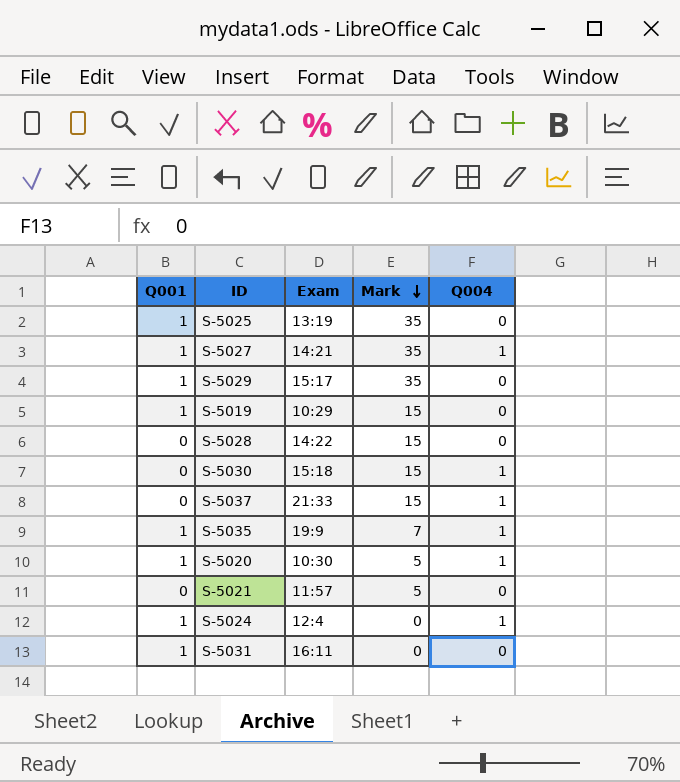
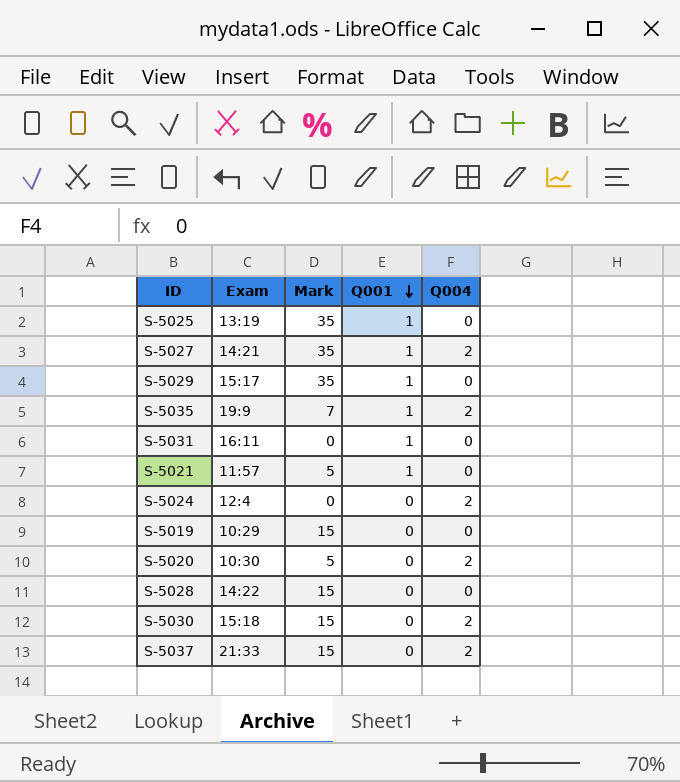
row order: Mark descending -> Q001 descending
column Q001 | position: 1 -> 4
S-5027 | Q004: 1 -> 2
S-5035 | Q004: 1 -> 2
S-5021 | Q001: 0 -> 1
S-5024 | Q001: 1 -> 0
S-5024 | Q004: 1 -> 2
S-5019 | Q001: 1 -> 0
S-5020 | Q001: 1 -> 0
S-5020 | Q004: 1 -> 2
S-5030 | Q004: 1 -> 2
S-5037 | Q004: 1 -> 2

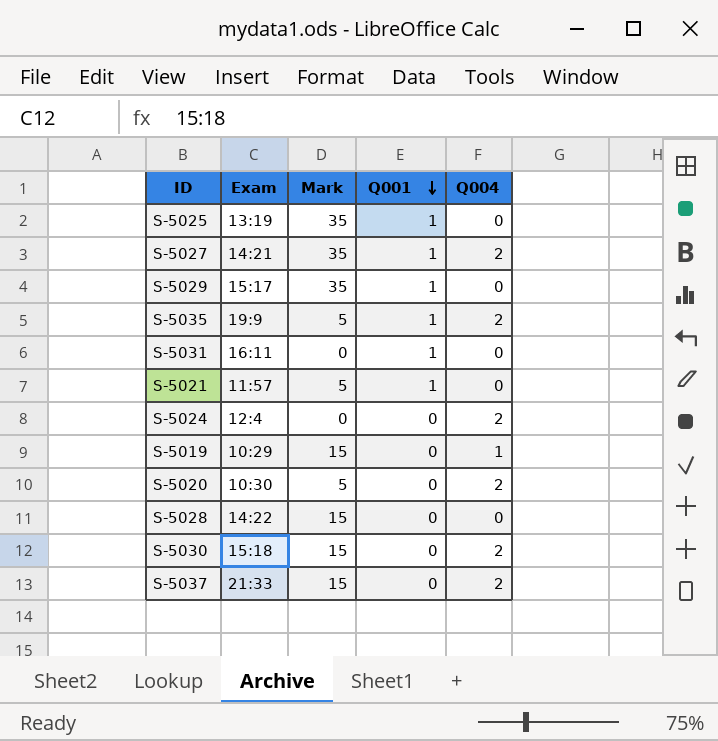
S-5035 | Mark: 7 -> 5
S-5019 | Q004: 0 -> 1

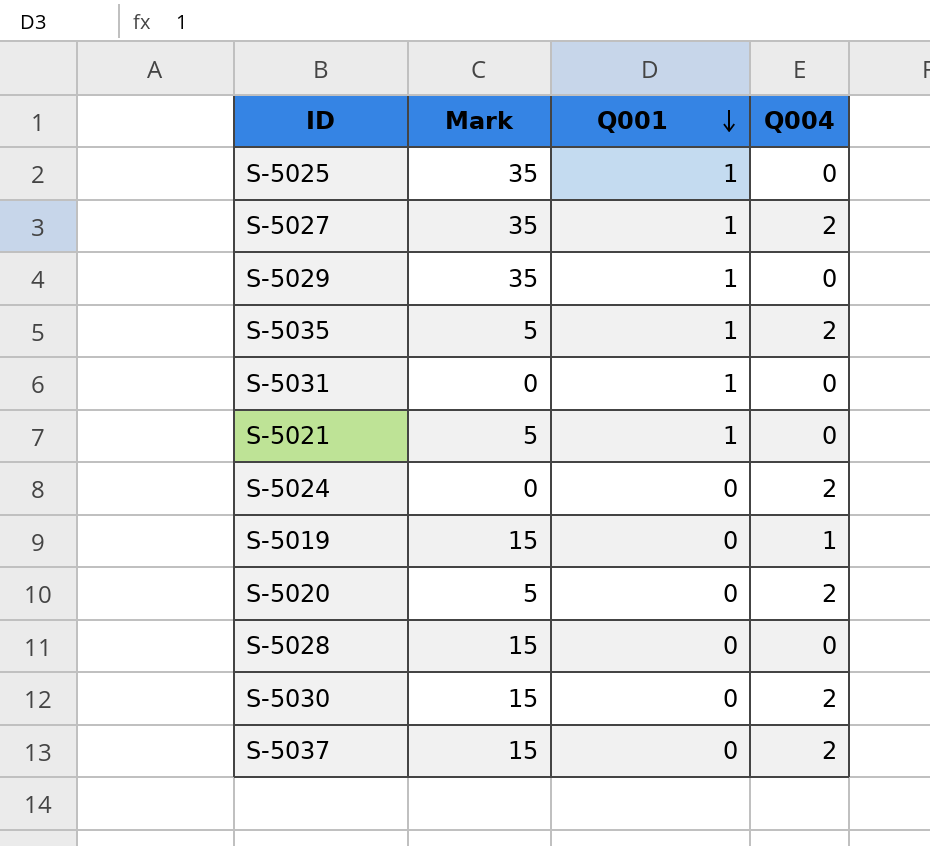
column Exam | position: 2 -> none

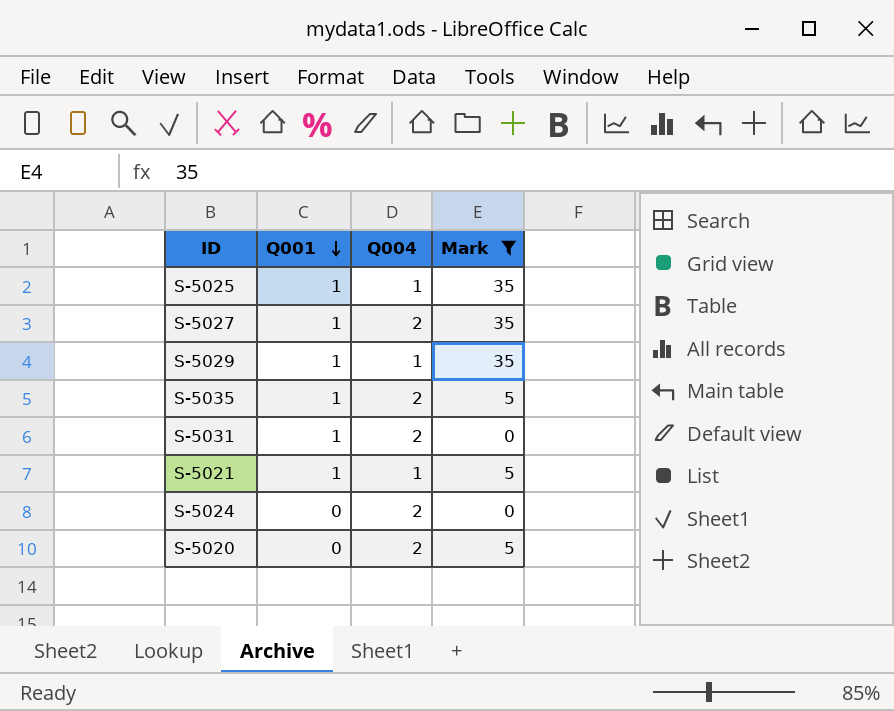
filter: none -> Mark != 15
column Mark | position: 2 -> 4
S-5025 | Q004: 0 -> 1
S-5029 | Q004: 0 -> 1
S-5031 | Q004: 0 -> 2
S-5021 | Q004: 0 -> 1

